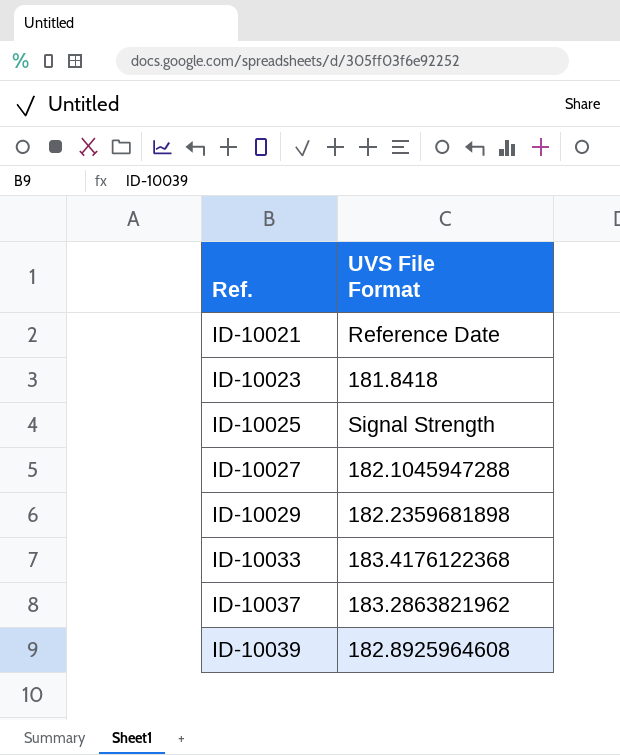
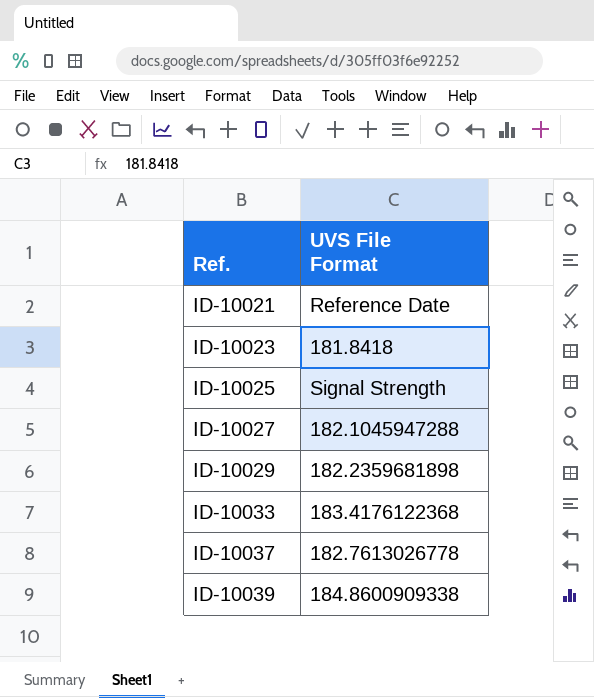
ID-10037 | UVS File Format: 183.2863821962 -> 182.7613026778
ID-10039 | UVS File Format: 182.8925964608 -> 184.8600909338

